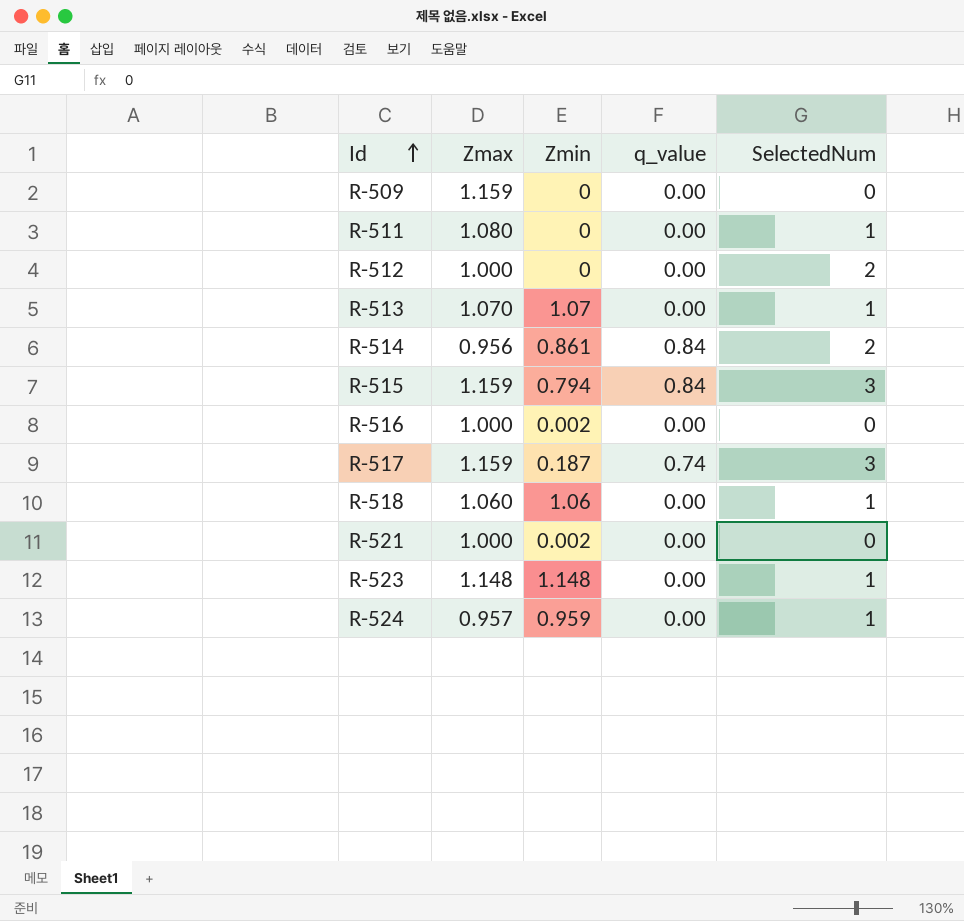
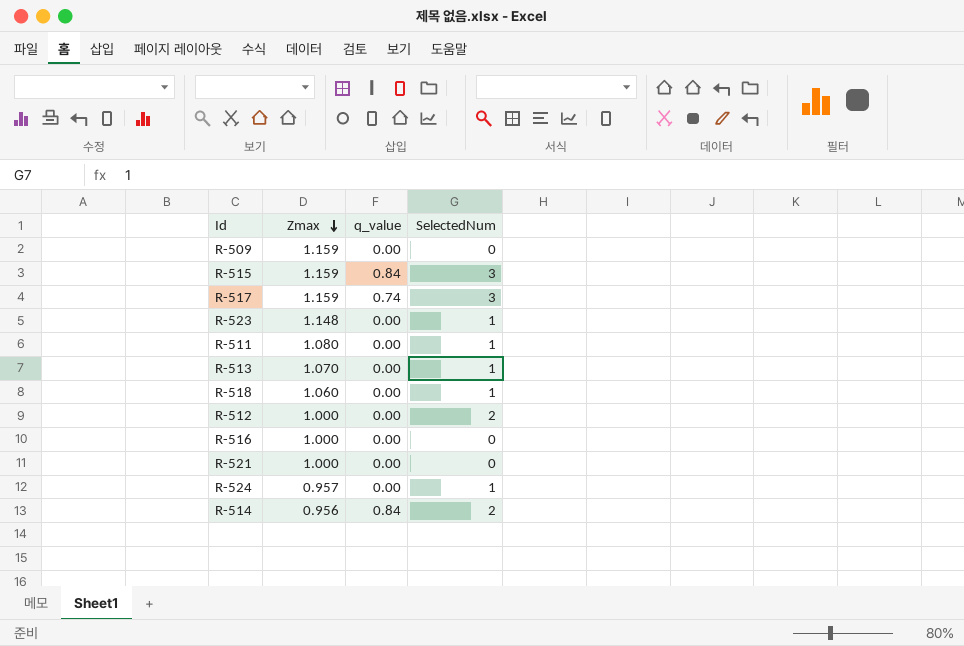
row order: Id ascending -> Zmax descending
column Zmin | position: 3 -> none

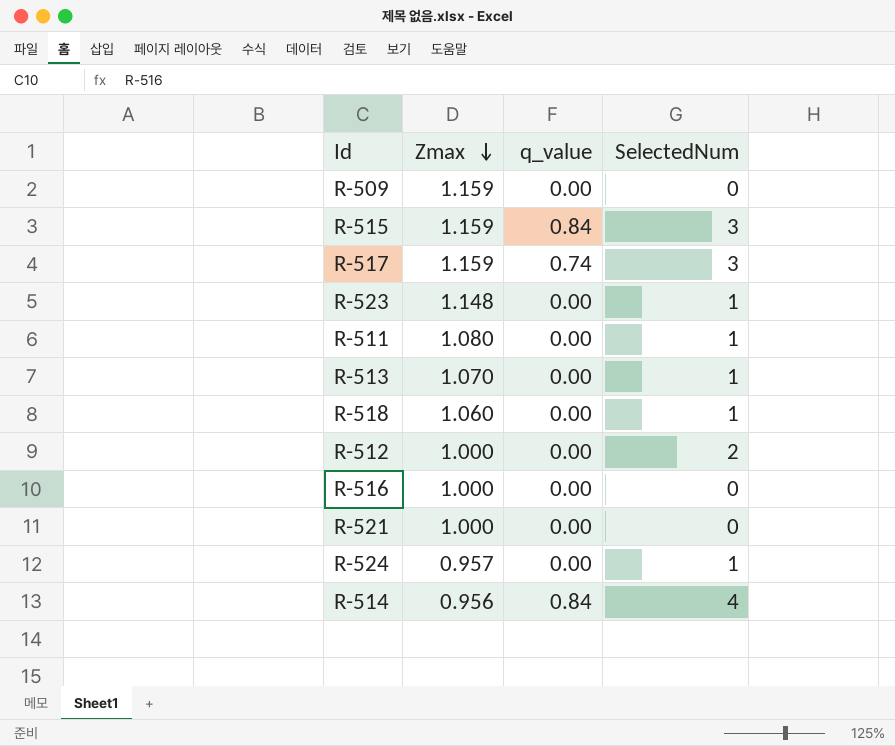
R-514 | SelectedNum: 2 -> 4

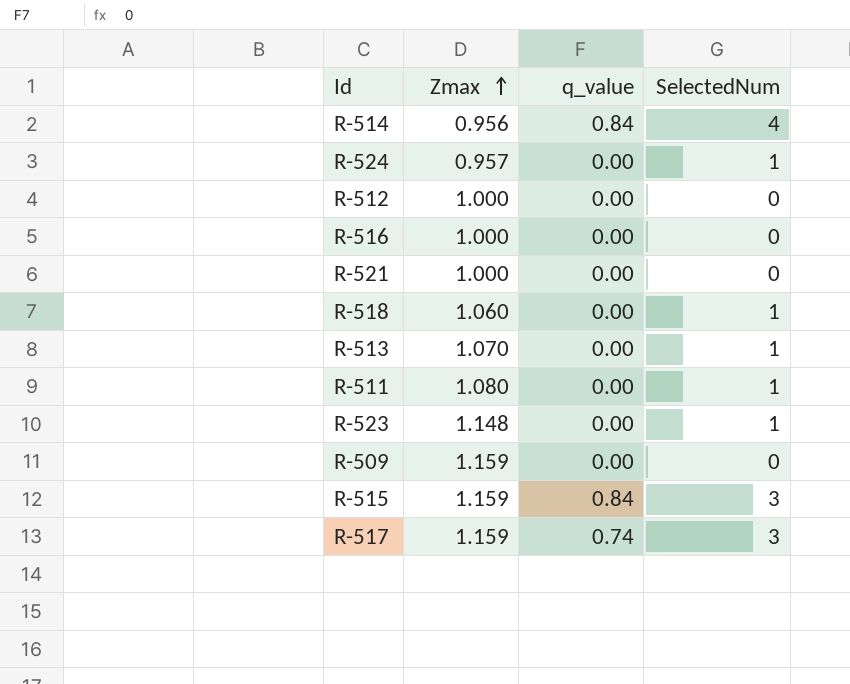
row order: Zmax descending -> Zmax ascending
R-512 | SelectedNum: 2 -> 0

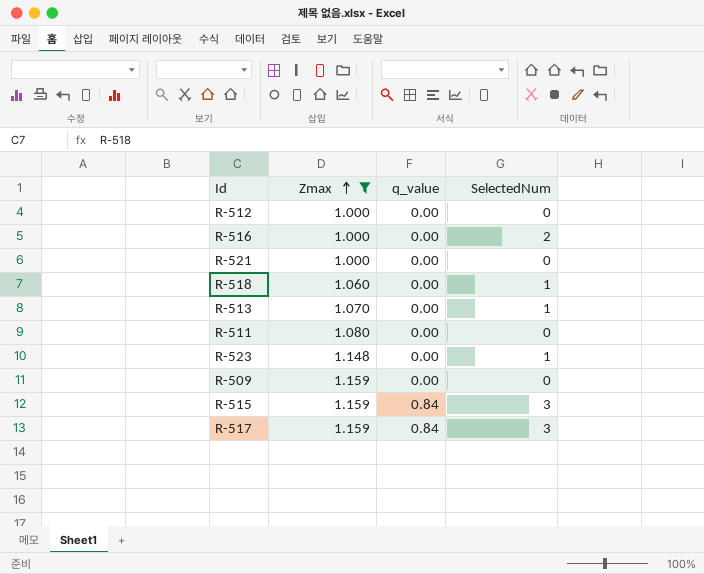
filter: none -> Zmax >= 1.000
R-516 | SelectedNum: 0 -> 2
R-511 | SelectedNum: 1 -> 0
R-517 | q_value: 0.74 -> 0.84

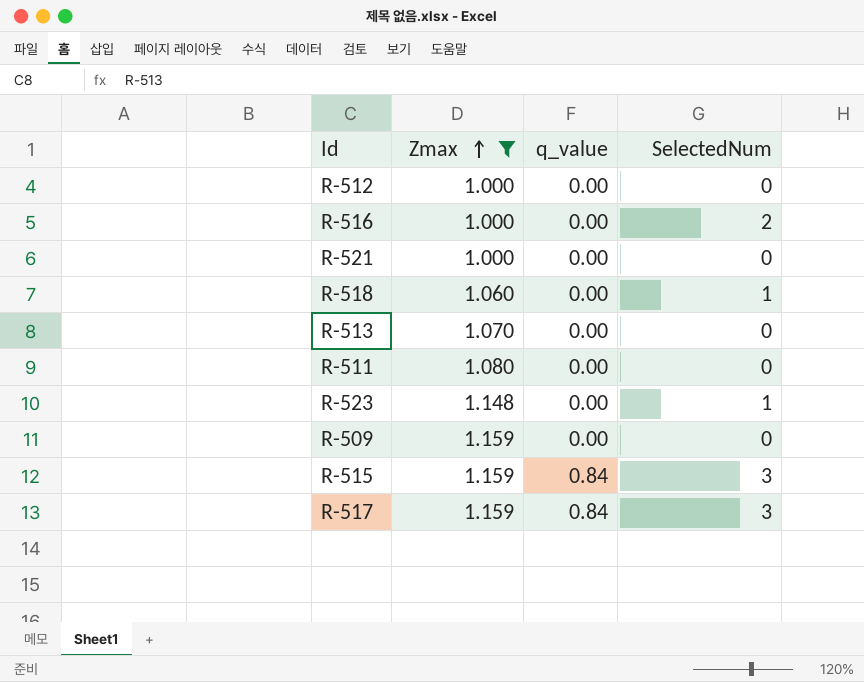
R-513 | SelectedNum: 1 -> 0

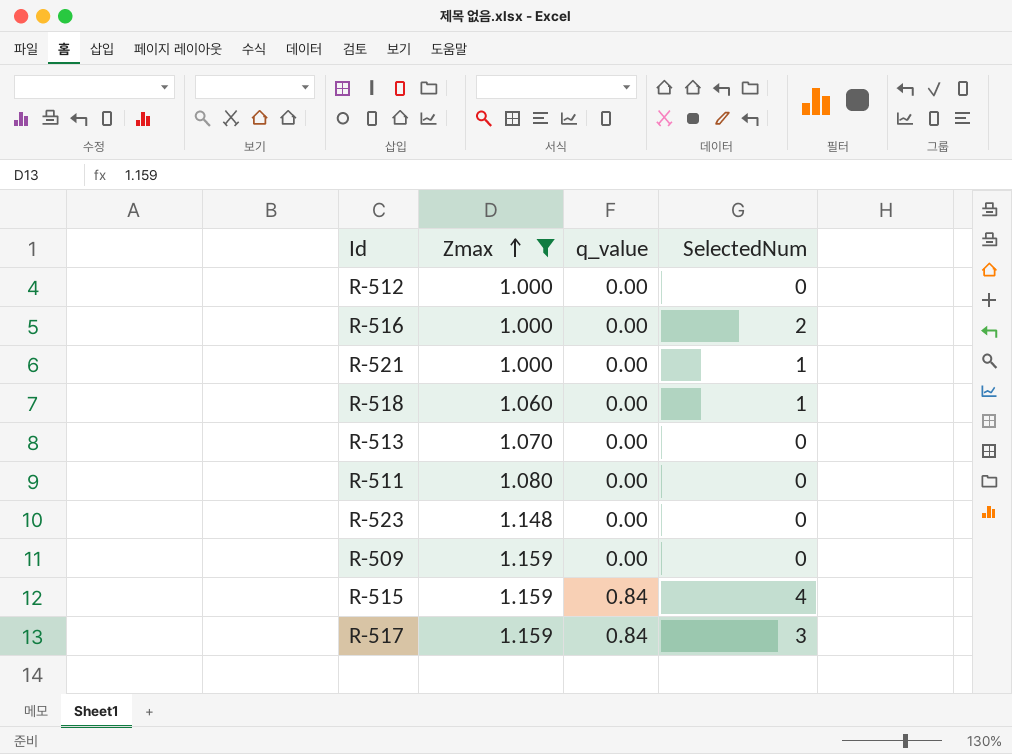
R-521 | SelectedNum: 0 -> 1
R-523 | SelectedNum: 1 -> 0
R-515 | SelectedNum: 3 -> 4

